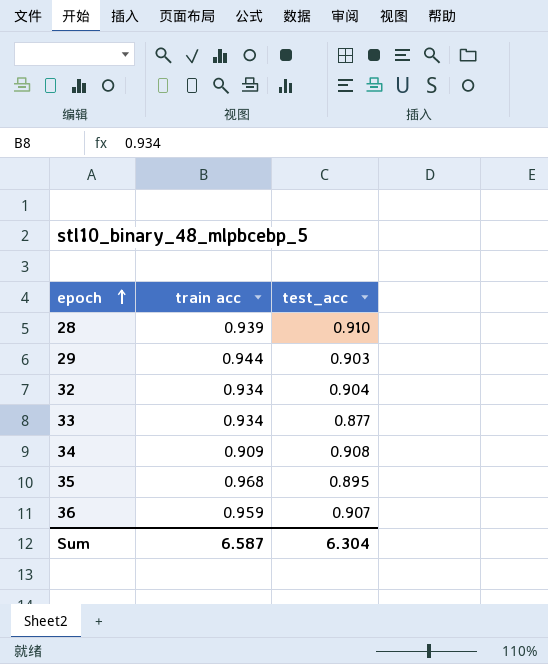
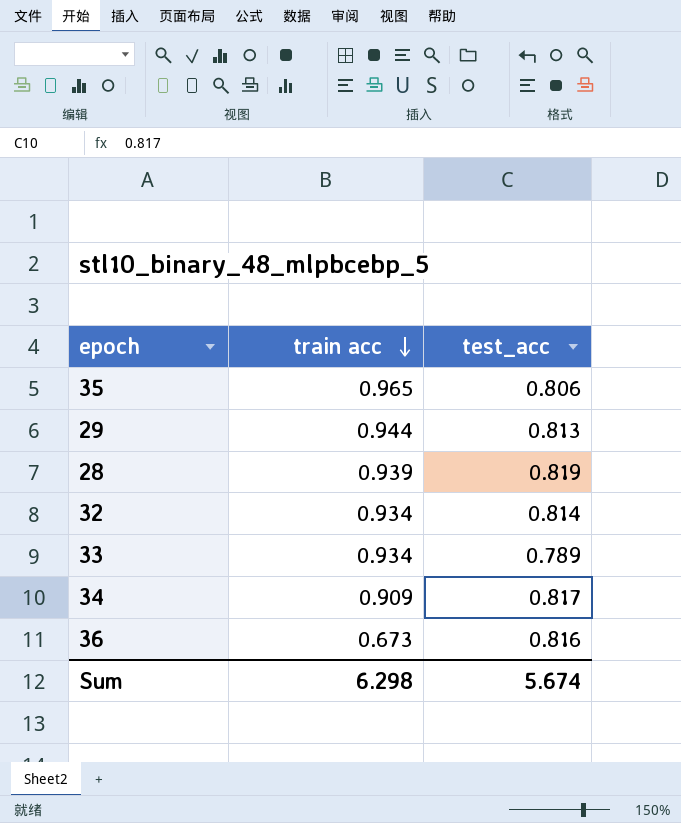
row order: epoch ascending -> train acc descending
35 | train acc: 0.968 -> 0.965
35 | test_acc: 0.895 -> 0.806
29 | test_acc: 0.903 -> 0.813
28 | test_acc: 0.910 -> 0.819
32 | test_acc: 0.904 -> 0.814
33 | test_acc: 0.877 -> 0.789
34 | test_acc: 0.908 -> 0.817
36 | train acc: 0.959 -> 0.673
36 | test_acc: 0.907 -> 0.816
Sum | train acc: 6.587 -> 6.298
Sum | test_acc: 6.304 -> 5.674

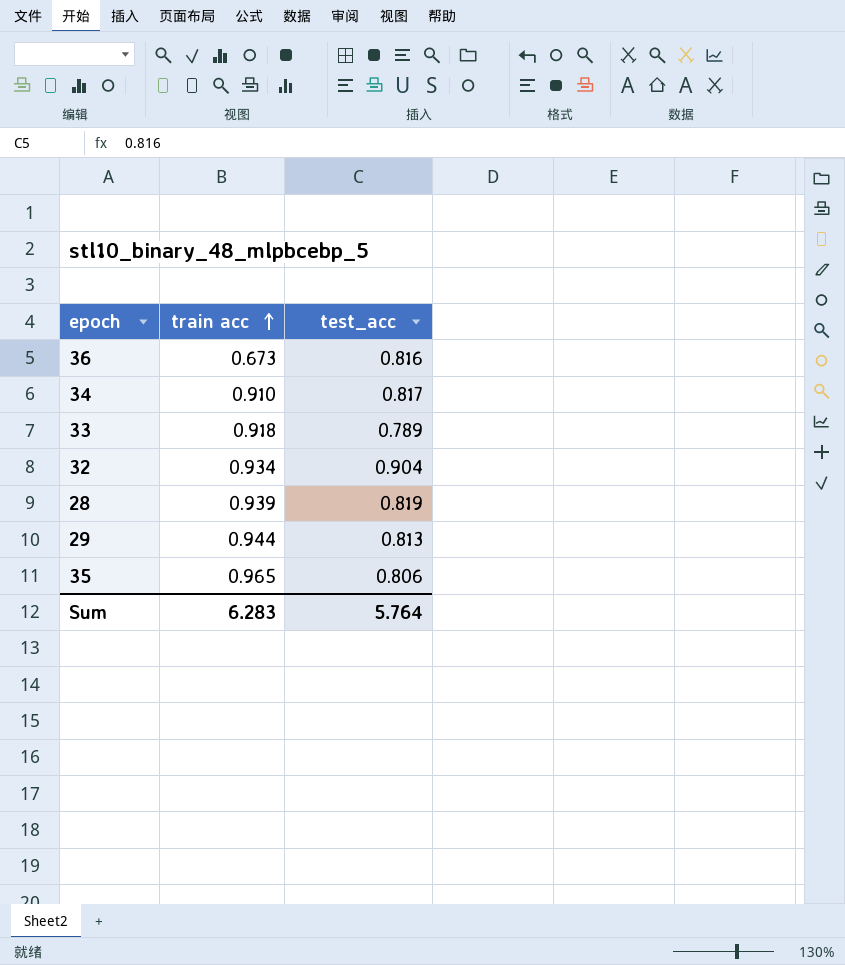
row order: train acc descending -> train acc ascending
34 | train acc: 0.909 -> 0.910
33 | train acc: 0.934 -> 0.918
32 | test_acc: 0.814 -> 0.904
Sum | train acc: 6.298 -> 6.283
Sum | test_acc: 5.674 -> 5.764

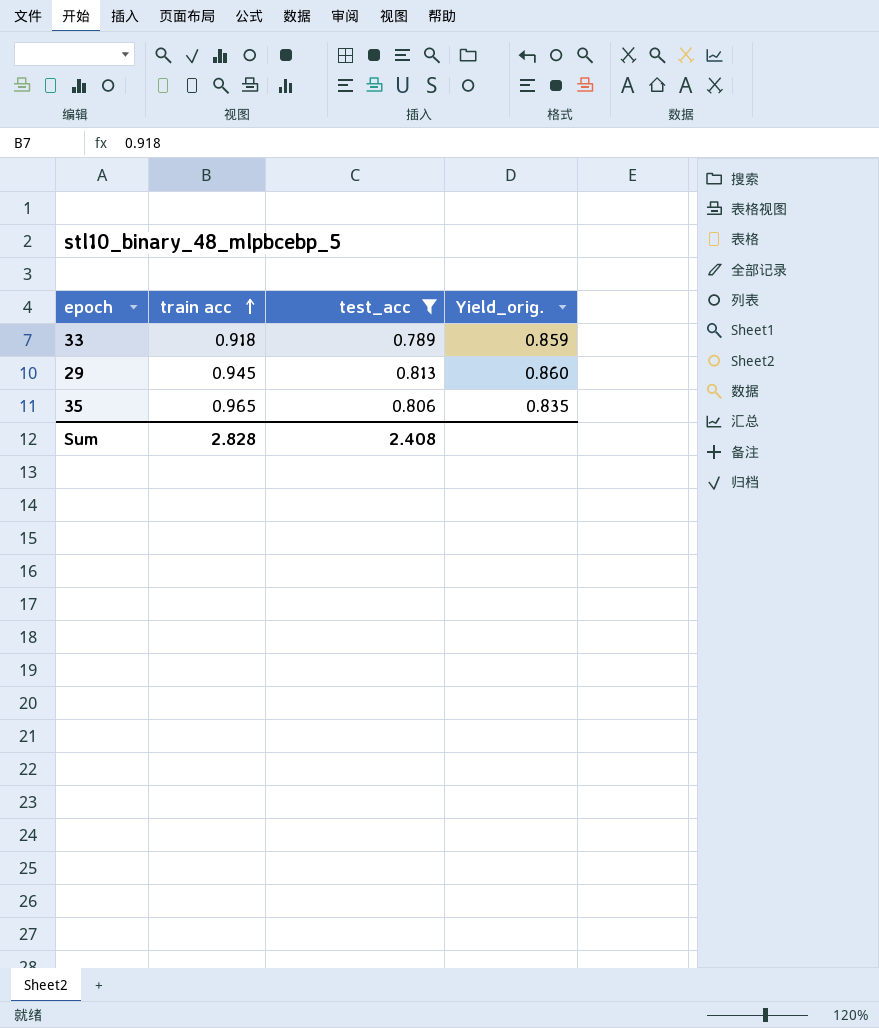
filter: none -> test_acc <= 0.813
column Yield_orig. | formula: none -> [test_acc] / [train acc]
29 | train acc: 0.944 -> 0.945
Sum | train acc: 6.283 -> 2.828
Sum | test_acc: 5.764 -> 2.408

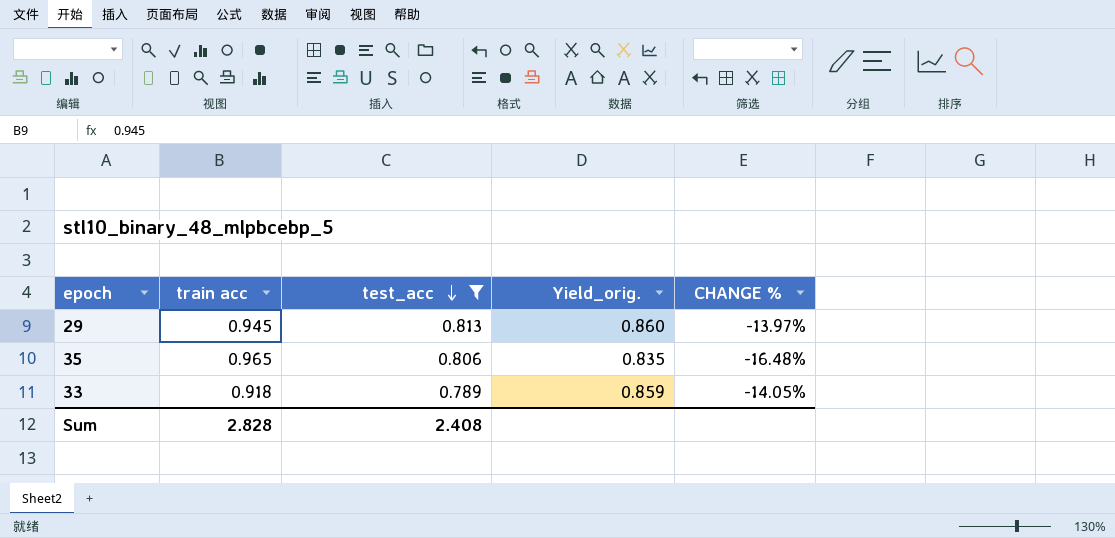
row order: train acc ascending -> test_acc descending
column CHANGE % | formula: none -> ([test_acc] - [train acc]) / [train acc]

